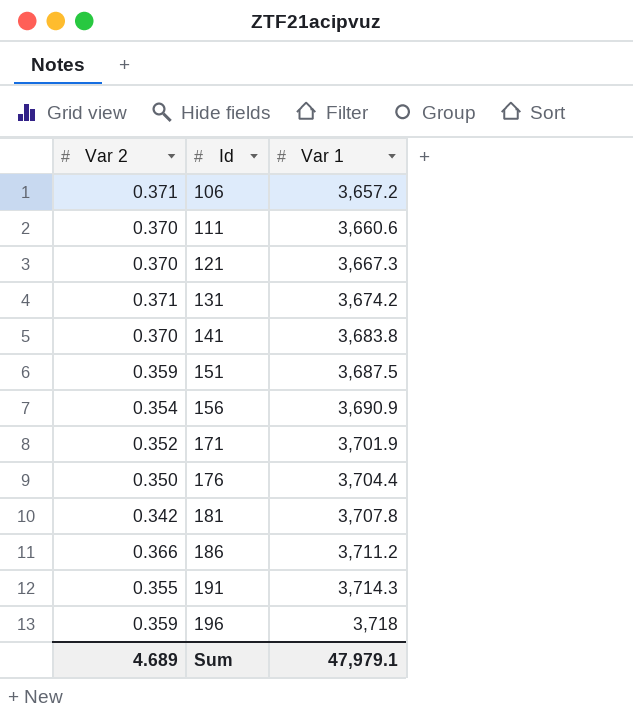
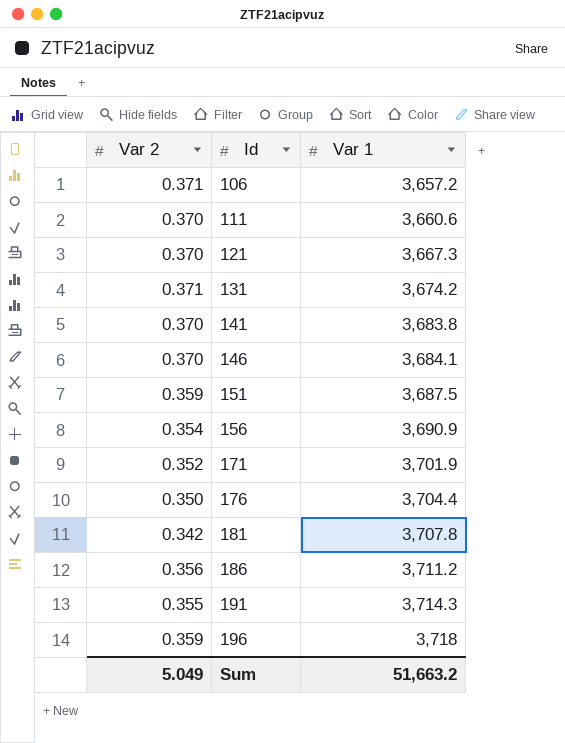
row 146: none -> 0.370 | 3,684.1
186 | Var 2: 0.366 -> 0.356
Sum | Var 2: 4.689 -> 5.049
Sum | Var 1: 47,979.1 -> 51,663.2

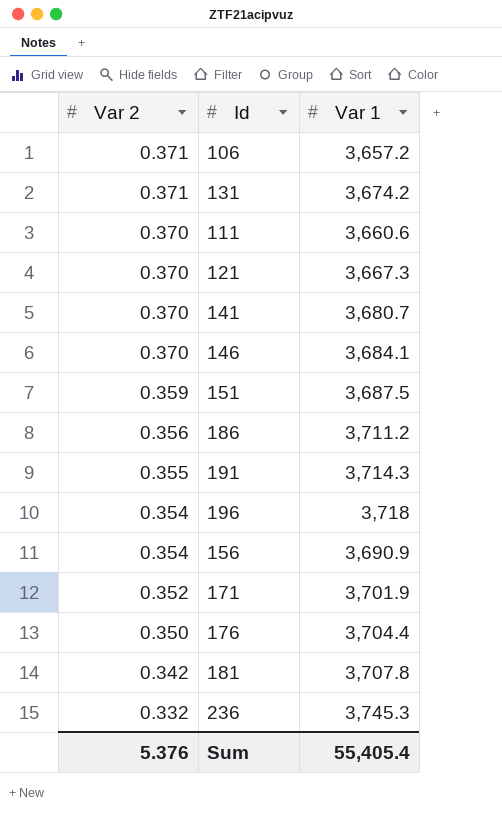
row order: Id ascending -> Var 2 descending
141 | Var 1: 3,683.8 -> 3,680.7
196 | Var 2: 0.359 -> 0.354
row 236: none -> 0.332 | 3,745.3
Sum | Var 2: 5.049 -> 5.376
Sum | Var 1: 51,663.2 -> 55,405.4

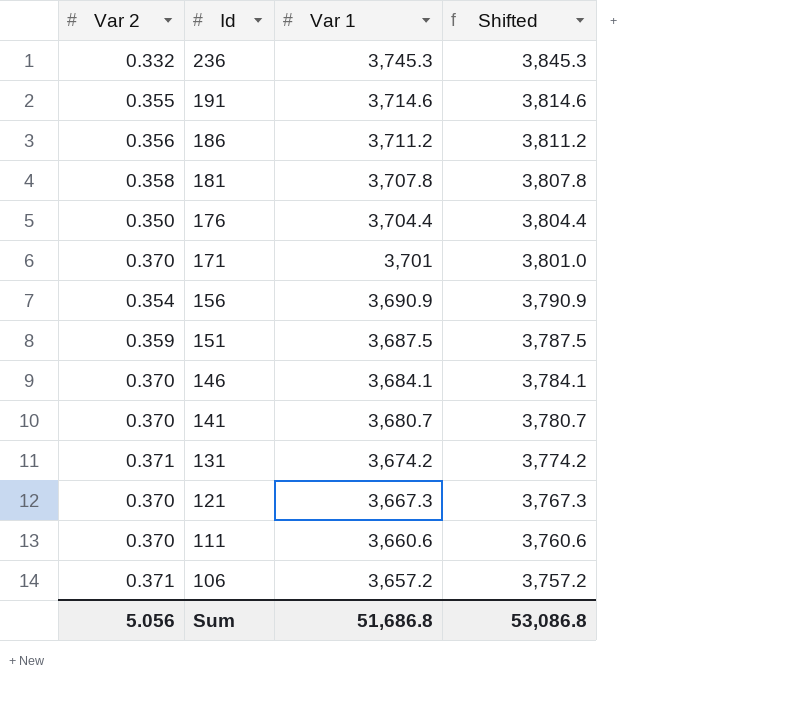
row order: Var 2 descending -> Id descending
column Shifted | formula: none -> [Var 1] + 100
row 196: 0.354 | 3,718 -> none
191 | Var 1: 3,714.3 -> 3,714.6
181 | Var 2: 0.342 -> 0.358
171 | Var 2: 0.352 -> 0.370
171 | Var 1: 3,701.9 -> 3,701
Sum | Var 2: 5.376 -> 5.056
Sum | Var 1: 55,405.4 -> 51,686.8

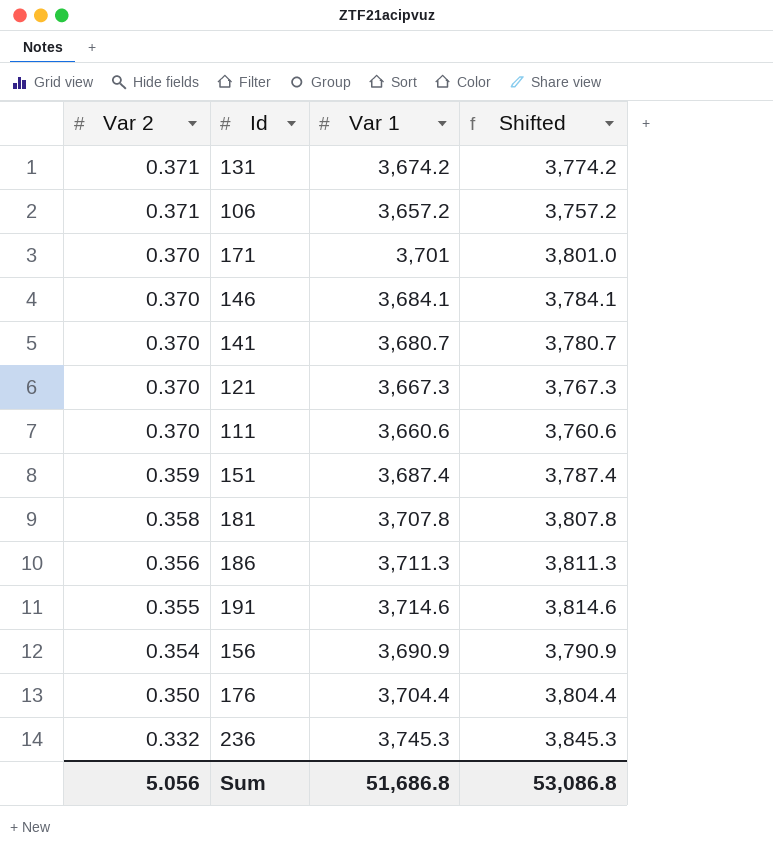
row order: Id descending -> Var 2 descending
151 | Var 1: 3,687.5 -> 3,687.4
151 | Shifted: 3,787.5 -> 3,787.4
186 | Var 1: 3,711.2 -> 3,711.3
186 | Shifted: 3,811.2 -> 3,811.3

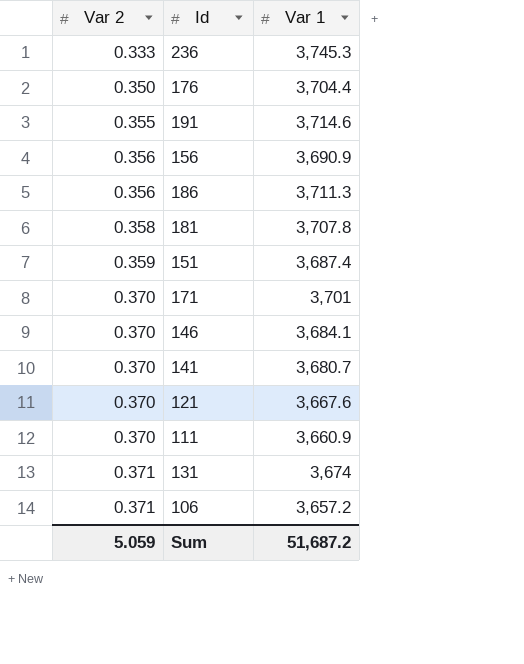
row order: Var 2 descending -> Var 2 ascending
column Shifted | formula: [Var 1] + 100 -> none
236 | Var 2: 0.332 -> 0.333
156 | Var 2: 0.354 -> 0.356
121 | Var 1: 3,667.3 -> 3,667.6
111 | Var 1: 3,660.6 -> 3,660.9
131 | Var 1: 3,674.2 -> 3,674
Sum | Var 2: 5.056 -> 5.059
Sum | Var 1: 51,686.8 -> 51,687.2

